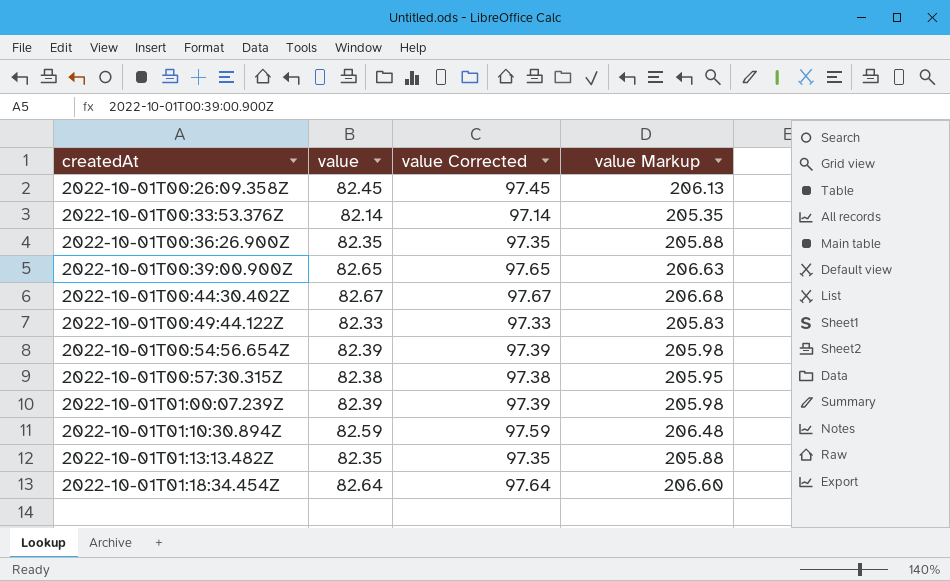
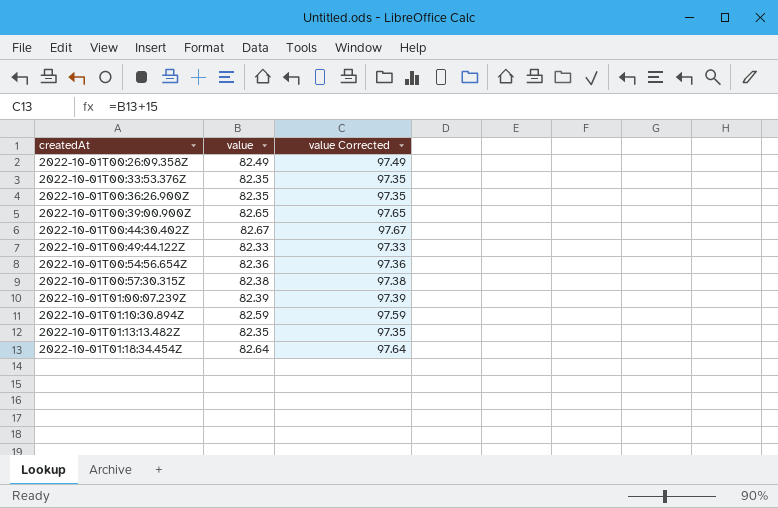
column value Markup | formula: [value] * 2.5 -> none
2022-10-01T00:26:09.358Z | value: 82.45 -> 82.49
2022-10-01T00:26:09.358Z | value Corrected: 97.45 -> 97.49
2022-10-01T00:33:53.376Z | value: 82.14 -> 82.35
2022-10-01T00:33:53.376Z | value Corrected: 97.14 -> 97.35
2022-10-01T00:54:56.654Z | value: 82.39 -> 82.36
2022-10-01T00:54:56.654Z | value Corrected: 97.39 -> 97.36

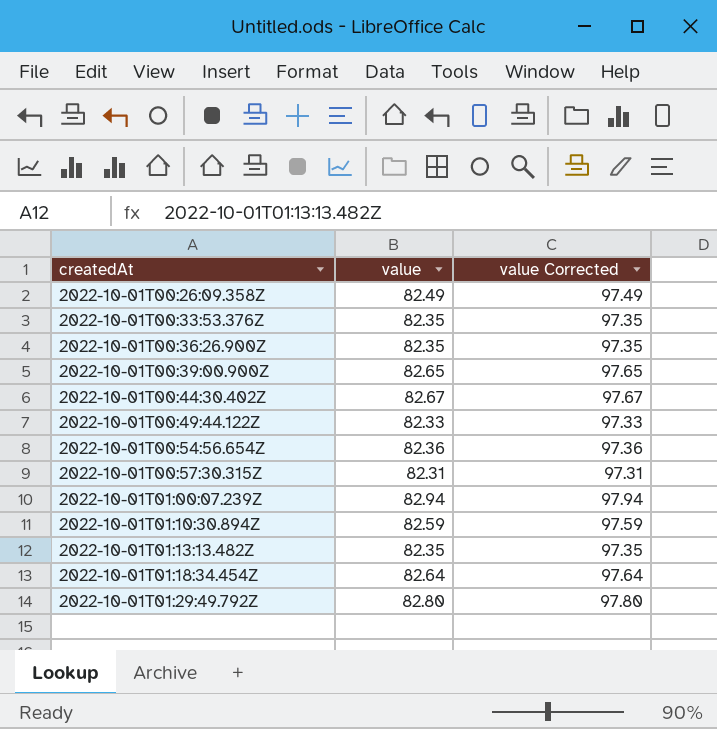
2022-10-01T00:57:30.315Z | value: 82.38 -> 82.31
2022-10-01T00:57:30.315Z | value Corrected: 97.38 -> 97.31
2022-10-01T01:00:07.239Z | value: 82.39 -> 82.94
2022-10-01T01:00:07.239Z | value Corrected: 97.39 -> 97.94
row 2022-10-01T01:29:49.792Z: none -> 82.80 | 97.80

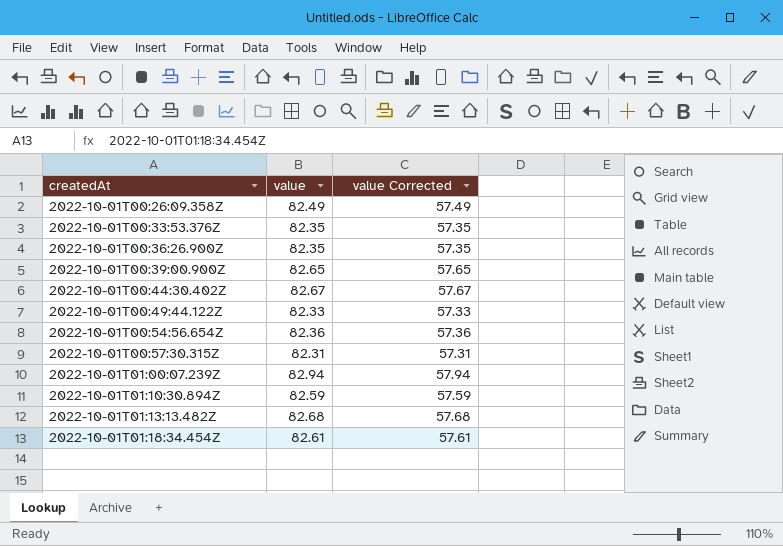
column value Corrected | formula: [value] + 15 -> [value] - 25
row 2022-10-01T01:29:49.792Z: 82.80 | 97.80 -> none
2022-10-01T01:13:13.482Z | value: 82.35 -> 82.68
2022-10-01T01:18:34.454Z | value: 82.64 -> 82.61

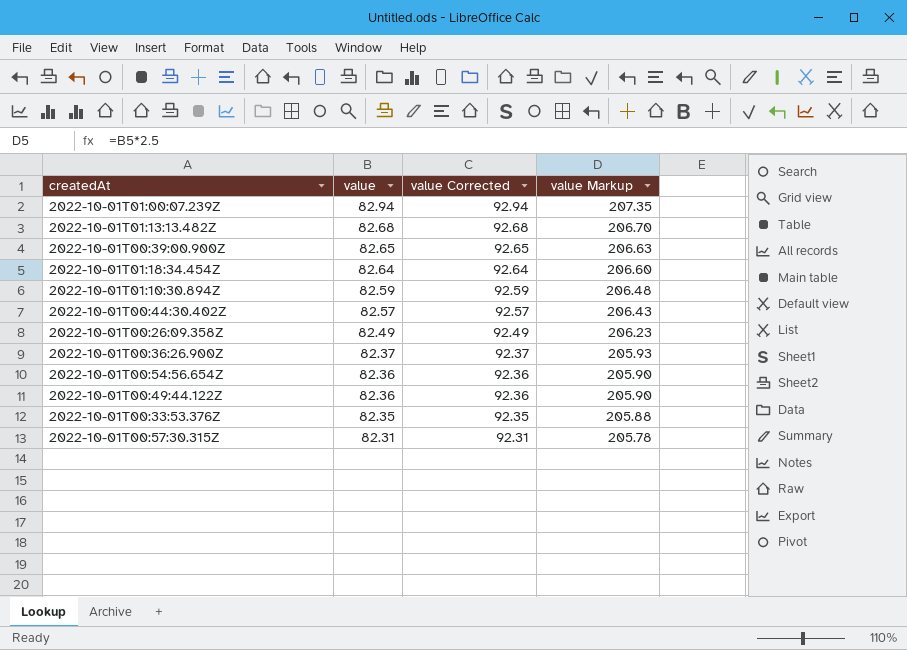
row order: createdAt ascending -> value descending
column value Corrected | formula: [value] - 25 -> [value] + 10
column value Markup | formula: none -> [value] * 2.5
2022-10-01T01:18:34.454Z | value: 82.61 -> 82.64
2022-10-01T00:44:30.402Z | value: 82.67 -> 82.57
2022-10-01T00:36:26.900Z | value: 82.35 -> 82.37
2022-10-01T00:49:44.122Z | value: 82.33 -> 82.36

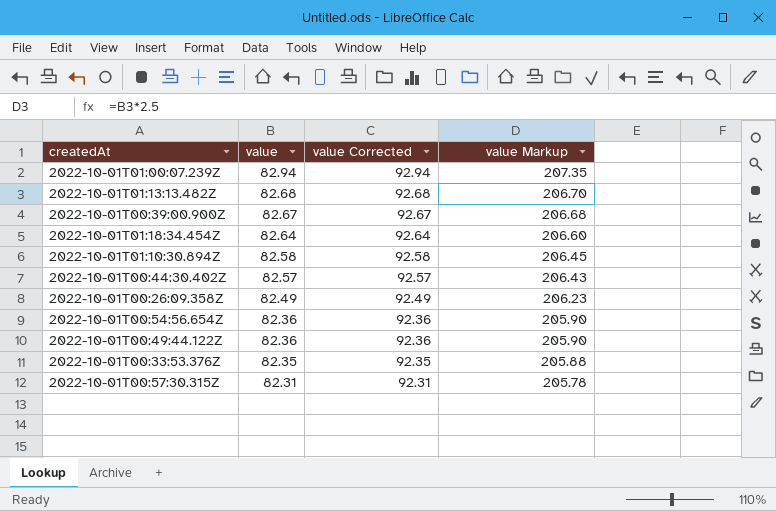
row 2022-10-01T00:36:26.900Z: 82.37 | 92.37 | 205.93 -> none
2022-10-01T00:39:00.900Z | value: 82.65 -> 82.67
2022-10-01T00:39:00.900Z | value Corrected: 92.65 -> 92.67
2022-10-01T00:39:00.900Z | value Markup: 206.63 -> 206.68
2022-10-01T01:10:30.894Z | value: 82.59 -> 82.58
2022-10-01T01:10:30.894Z | value Corrected: 92.59 -> 92.58
2022-10-01T01:10:30.894Z | value Markup: 206.48 -> 206.45

